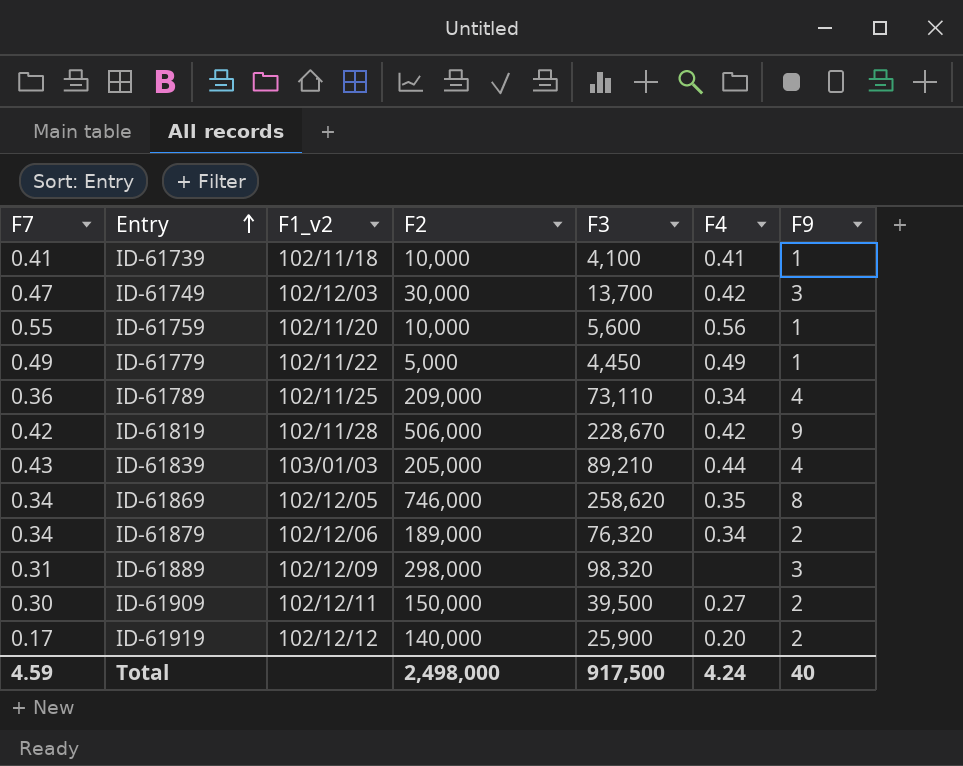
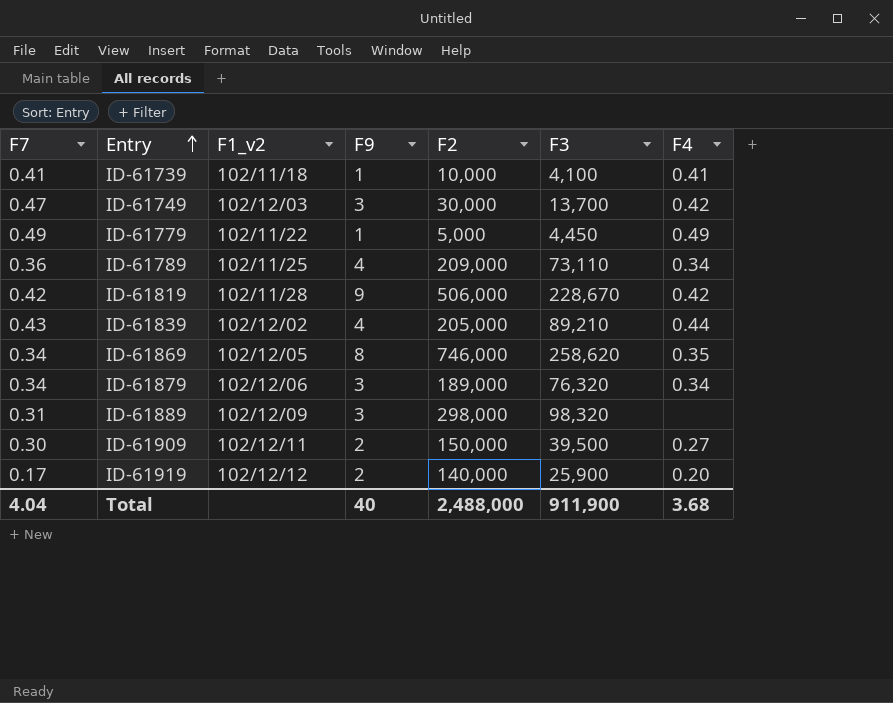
column F9 | position: 7 -> 4
row ID-61759: 0.55 | 102/11/20 | 10,000 | 5,600 | 0.56 | 1 -> none
ID-61839 | F1_v2: 103/01/03 -> 102/12/02
ID-61879 | F9: 2 -> 3
Total | F7: 4.59 -> 4.04
Total | F2: 2,498,000 -> 2,488,000
Total | F3: 917,500 -> 911,900
Total | F4: 4.24 -> 3.68

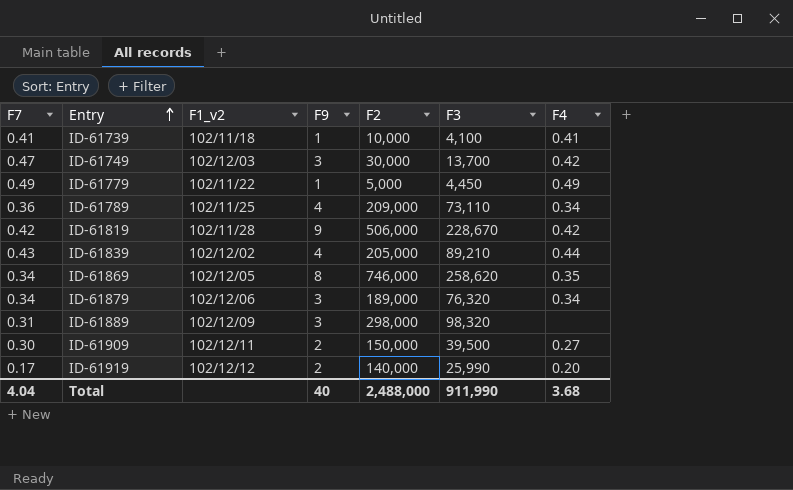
ID-61919 | F3: 25,900 -> 25,990
Total | F3: 911,900 -> 911,990

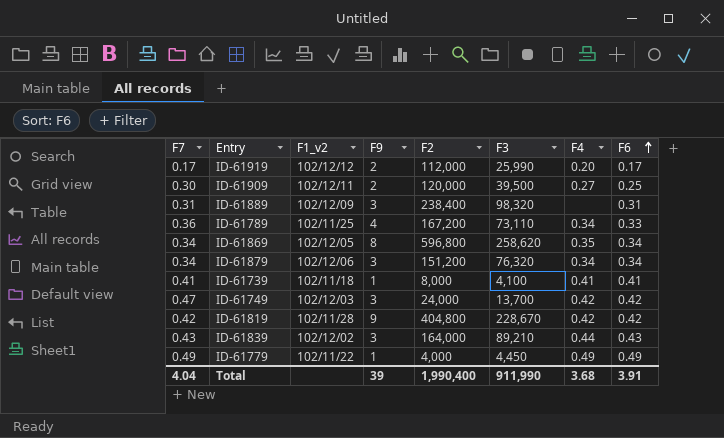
row order: Entry ascending -> F6 ascending
column F6 | position: none -> 8
ID-61919 | F2: 140,000 -> 112,000
ID-61909 | F2: 150,000 -> 120,000
ID-61889 | F2: 298,000 -> 238,400
ID-61789 | F2: 209,000 -> 167,200
ID-61869 | F2: 746,000 -> 596,800
ID-61879 | F2: 189,000 -> 151,200
ID-61739 | F2: 10,000 -> 8,000
ID-61749 | F2: 30,000 -> 24,000
ID-61819 | F2: 506,000 -> 404,800
ID-61839 | F9: 4 -> 3
ID-61839 | F2: 205,000 -> 164,000
ID-61779 | F2: 5,000 -> 4,000
Total | F9: 40 -> 39
Total | F2: 2,488,000 -> 1,990,400

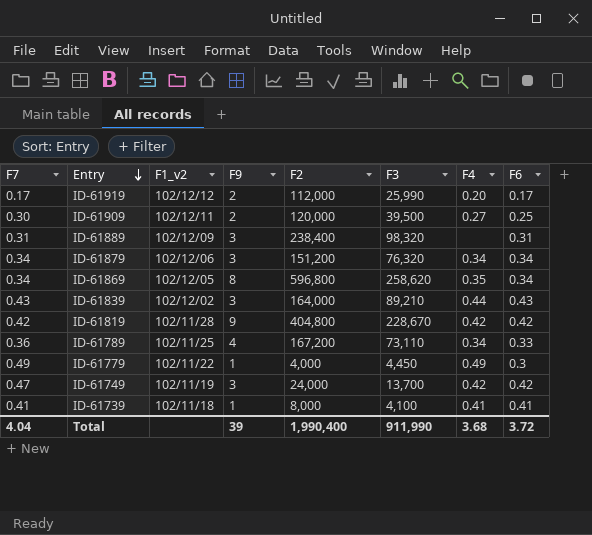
row order: F6 ascending -> Entry descending
ID-61779 | F6: 0.49 -> 0.3
ID-61749 | F1_v2: 102/12/03 -> 102/11/19
Total | F6: 3.91 -> 3.72

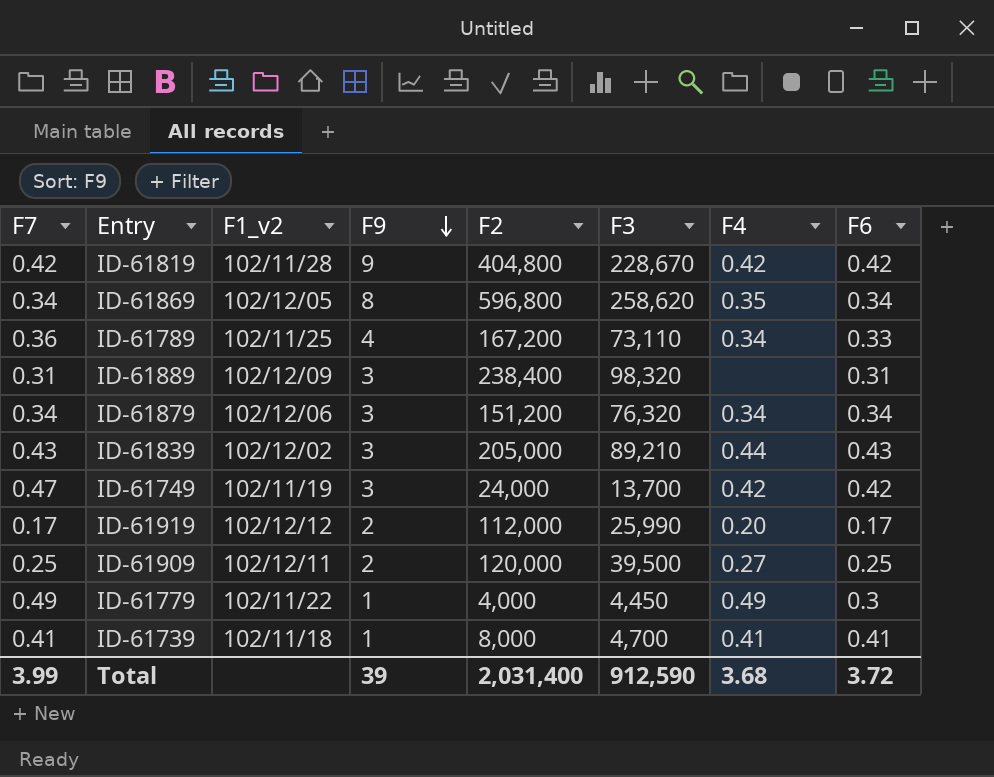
row order: Entry descending -> F9 descending
ID-61839 | F2: 164,000 -> 205,000
ID-61909 | F7: 0.30 -> 0.25
ID-61739 | F3: 4,100 -> 4,700
Total | F7: 4.04 -> 3.99
Total | F2: 1,990,400 -> 2,031,400
Total | F3: 911,990 -> 912,590

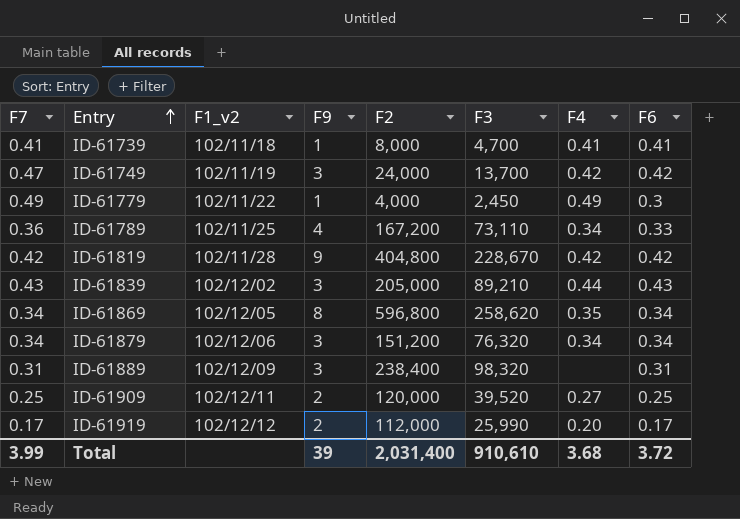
row order: F9 descending -> Entry ascending
ID-61779 | F3: 4,450 -> 2,450
ID-61909 | F3: 39,500 -> 39,520
Total | F3: 912,590 -> 910,610

